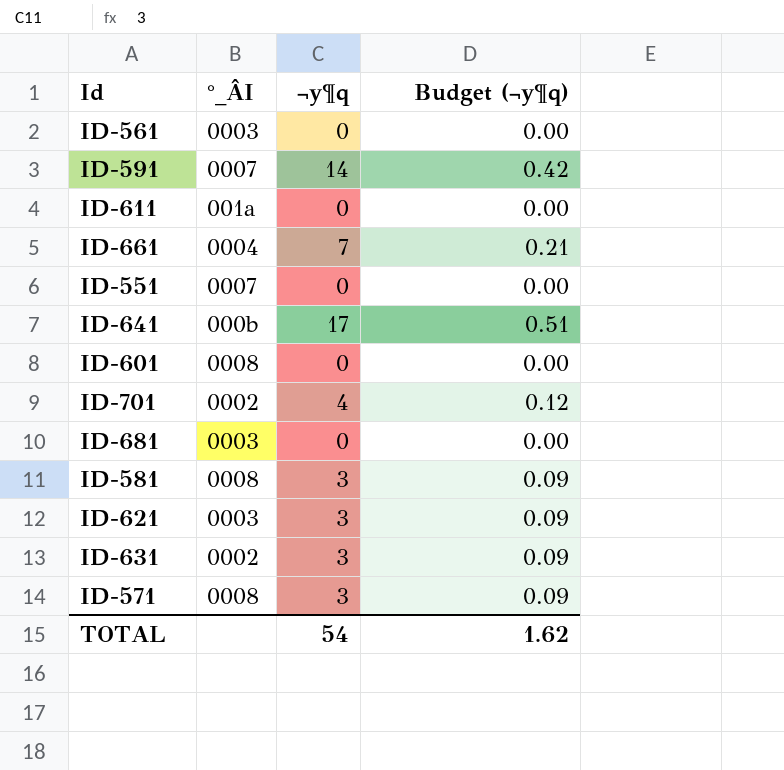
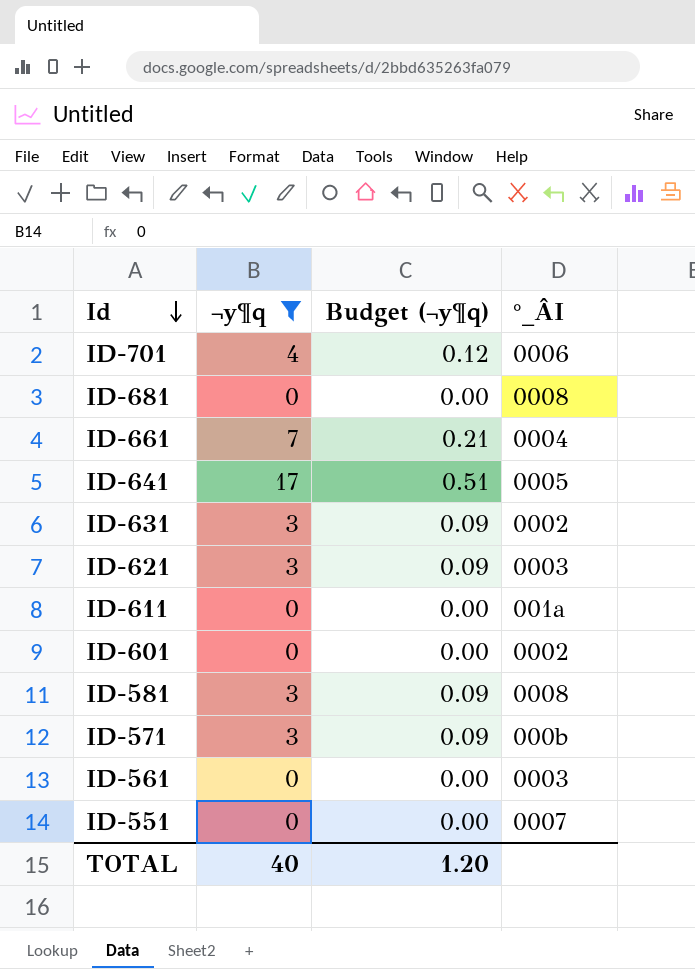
filter: none -> ¬y¶q != 14
row order: none -> Id descending
column °_ÂI | position: 2 -> 4
ID-701 | °_ÂI: 0002 -> 0006
ID-681 | °_ÂI: 0003 -> 0008
ID-641 | °_ÂI: 000b -> 0005
ID-601 | °_ÂI: 0008 -> 0002
ID-571 | °_ÂI: 0008 -> 000b
TOTAL | ¬y¶q: 54 -> 40
TOTAL | Budget (¬y¶q): 1.62 -> 1.20

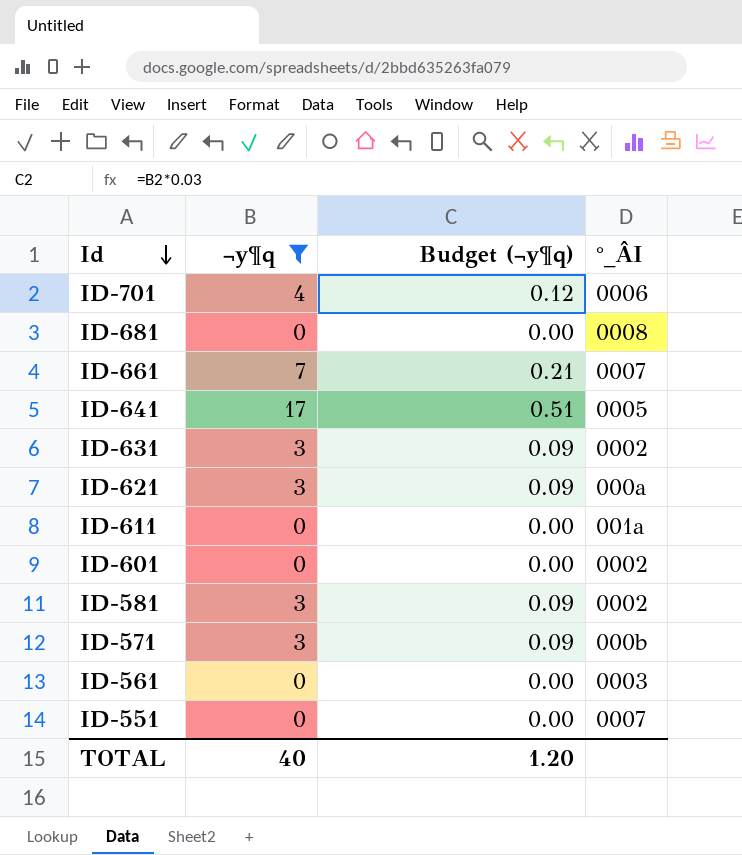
ID-661 | °_ÂI: 0004 -> 0007
ID-621 | °_ÂI: 0003 -> 000a
ID-581 | °_ÂI: 0008 -> 0002

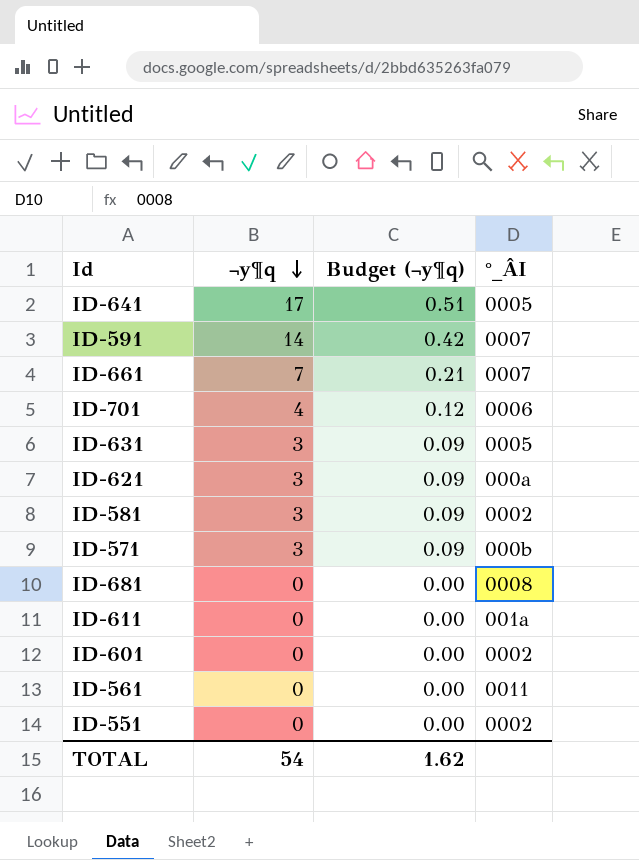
filter: ¬y¶q != 14 -> none
row order: Id descending -> ¬y¶q descending
ID-631 | °_ÂI: 0002 -> 0005
ID-561 | °_ÂI: 0003 -> 0011
ID-551 | °_ÂI: 0007 -> 0002
TOTAL | ¬y¶q: 40 -> 54
TOTAL | Budget (¬y¶q): 1.20 -> 1.62

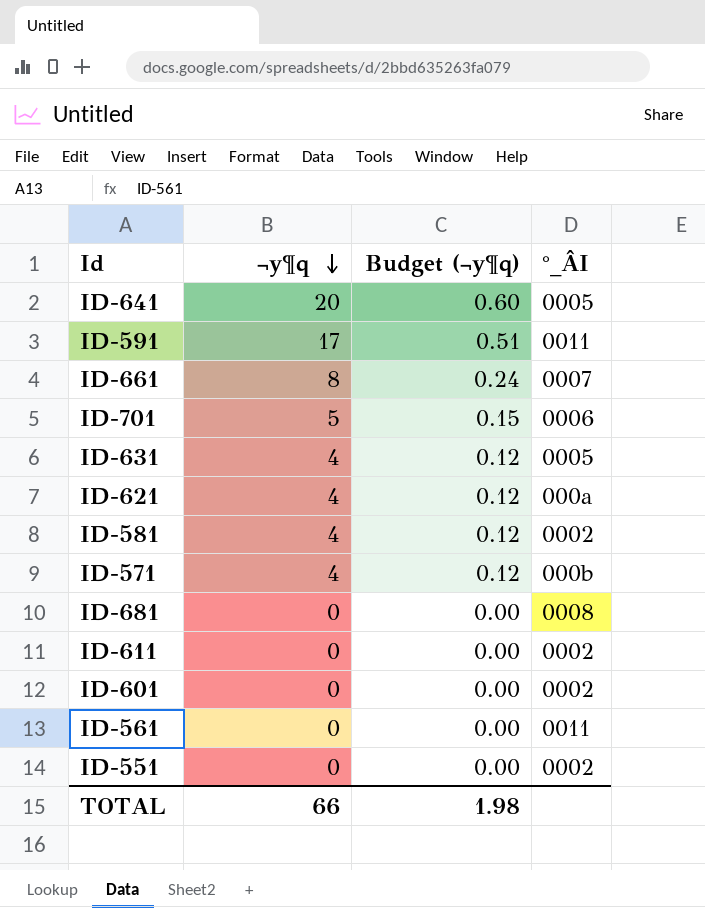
ID-641 | ¬y¶q: 17 -> 20
ID-641 | Budget (¬y¶q): 0.51 -> 0.60
ID-591 | ¬y¶q: 14 -> 17
ID-591 | Budget (¬y¶q): 0.42 -> 0.51
ID-591 | °_ÂI: 0007 -> 0011
ID-661 | ¬y¶q: 7 -> 8
ID-661 | Budget (¬y¶q): 0.21 -> 0.24
ID-701 | ¬y¶q: 4 -> 5
ID-701 | Budget (¬y¶q): 0.12 -> 0.15
ID-631 | ¬y¶q: 3 -> 4
ID-631 | Budget (¬y¶q): 0.09 -> 0.12
ID-621 | ¬y¶q: 3 -> 4
ID-621 | Budget (¬y¶q): 0.09 -> 0.12
ID-581 | ¬y¶q: 3 -> 4
ID-581 | Budget (¬y¶q): 0.09 -> 0.12
ID-571 | ¬y¶q: 3 -> 4
ID-571 | Budget (¬y¶q): 0.09 -> 0.12
ID-611 | °_ÂI: 001a -> 0002
TOTAL | ¬y¶q: 54 -> 66
TOTAL | Budget (¬y¶q): 1.62 -> 1.98

